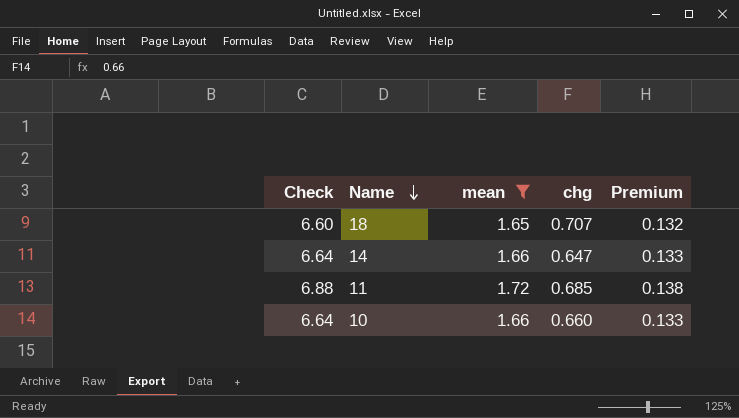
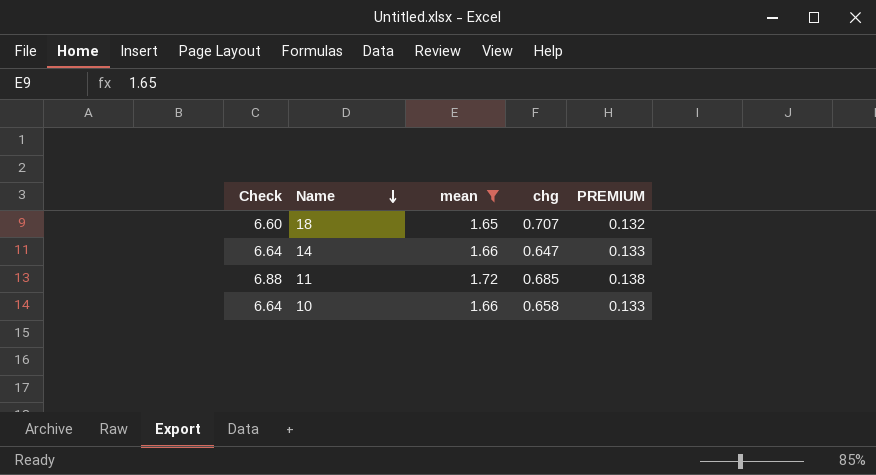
column name: Premium -> PREMIUM
10 | chg: 0.660 -> 0.658

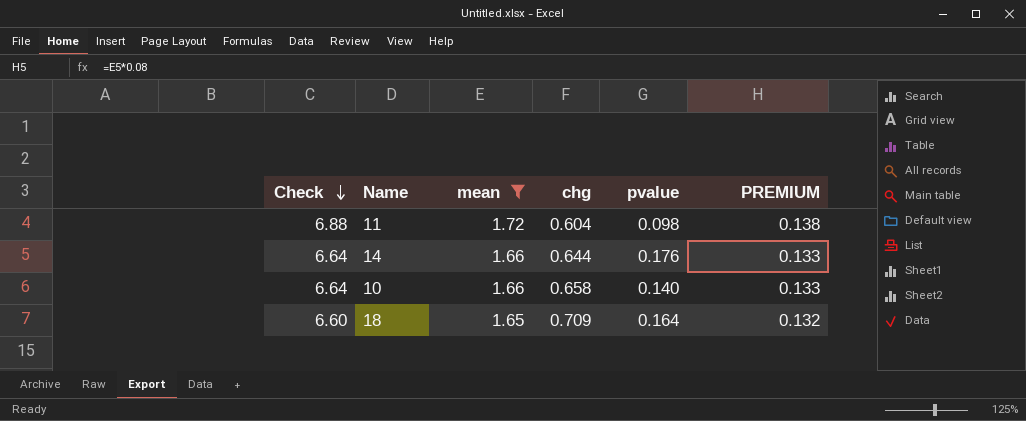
row order: Name descending -> Check descending
column pvalue | position: none -> 5
11 | chg: 0.685 -> 0.604
14 | chg: 0.647 -> 0.644
18 | chg: 0.707 -> 0.709

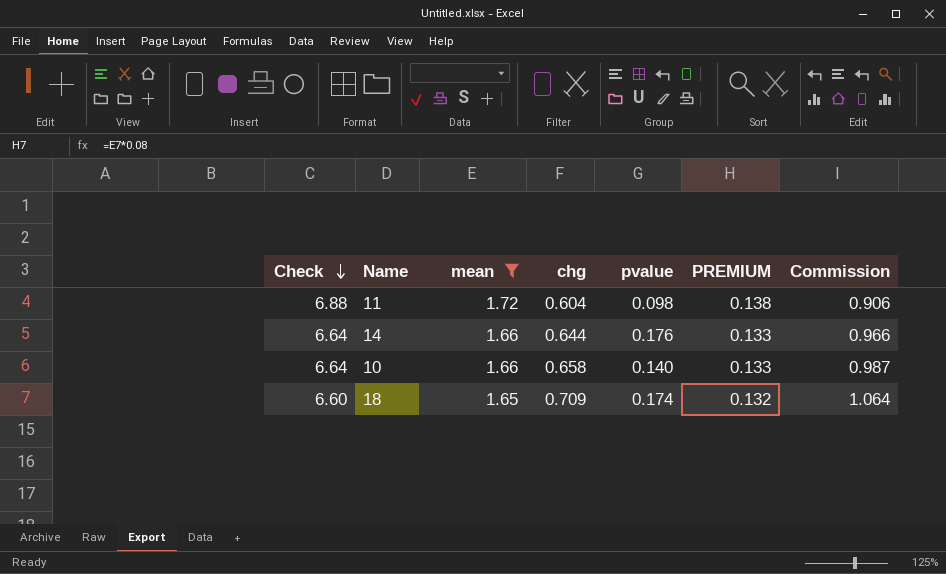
column Commission | formula: none -> [chg] * 1.5
18 | pvalue: 0.164 -> 0.174

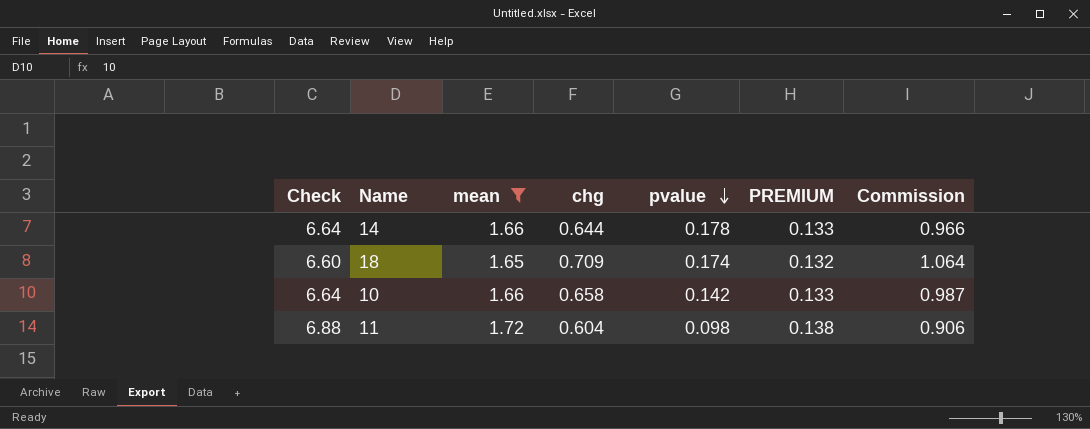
row order: Check descending -> pvalue descending
14 | pvalue: 0.176 -> 0.178
10 | pvalue: 0.140 -> 0.142

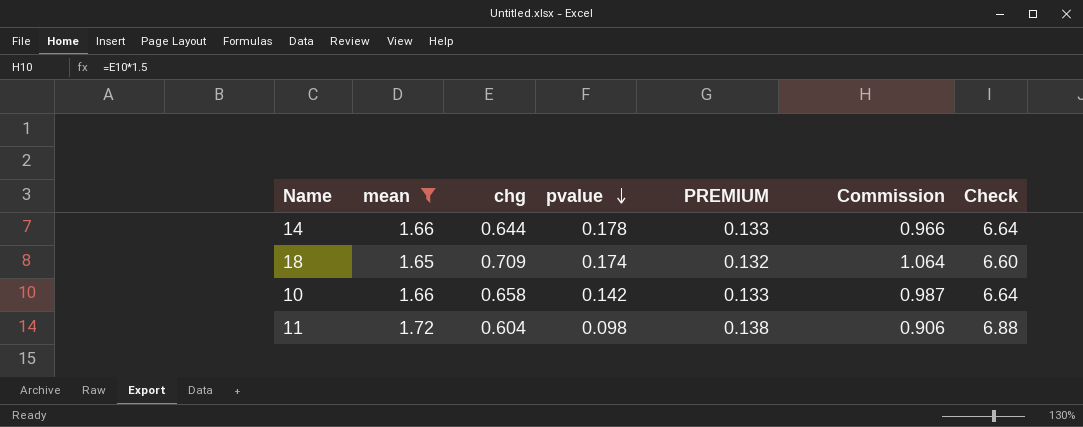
column Check | position: 1 -> 7

